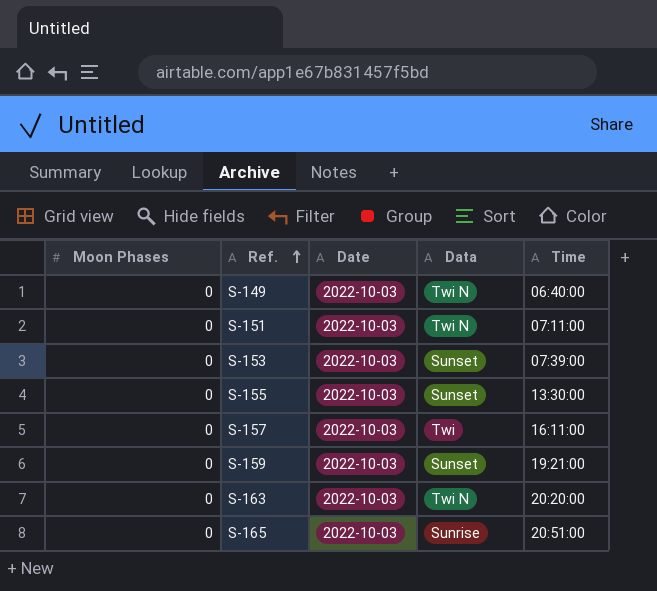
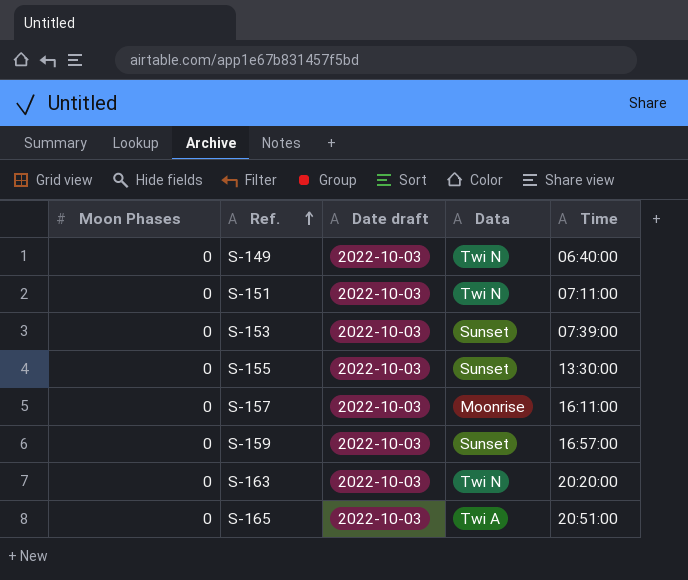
column name: Date -> Date draft
S-157 | Data: Twi -> Moonrise
S-159 | Time: 19:21:00 -> 16:57:00
S-165 | Data: Sunrise -> Twi A

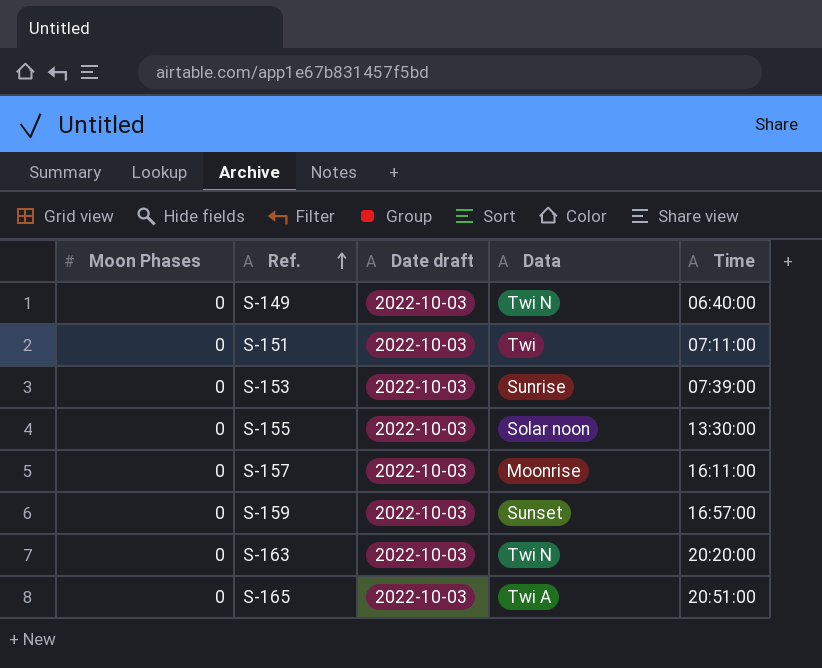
S-151 | Data: Twi N -> Twi
S-153 | Data: Sunset -> Sunrise
S-155 | Data: Sunset -> Solar noon

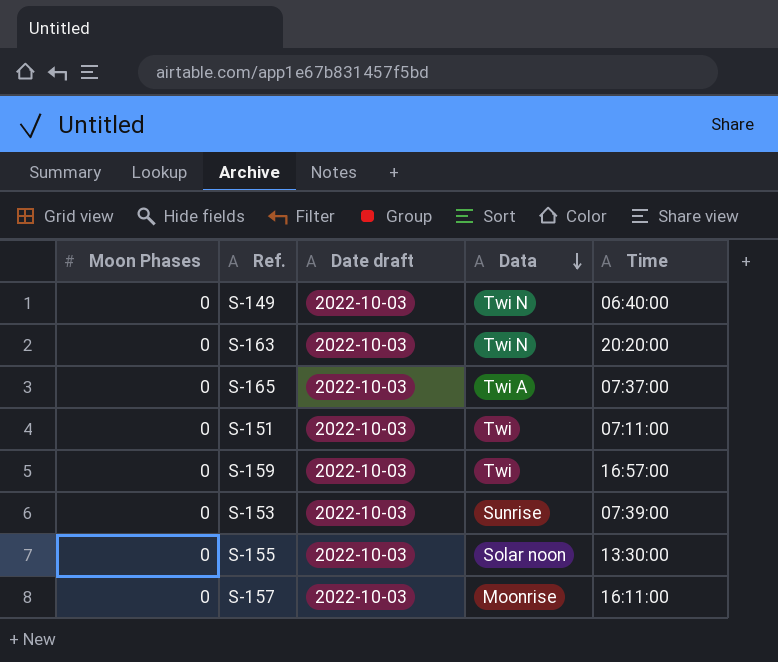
row order: Ref. ascending -> Data descending
S-165 | Time: 20:51:00 -> 07:37:00
S-159 | Data: Sunset -> Twi

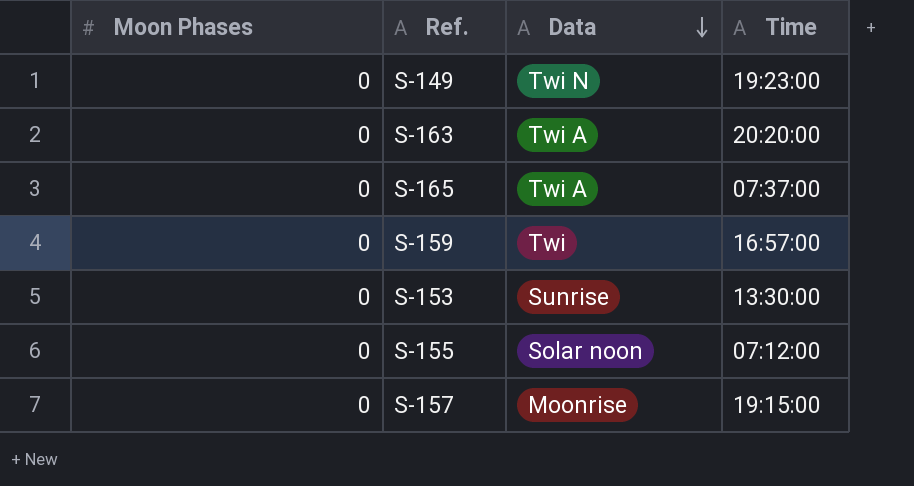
column Date draft | position: 3 -> none
row S-151: 0 | 2022-10-03 | Twi | 07:11:00 -> none
S-149 | Time: 06:40:00 -> 19:23:00
S-163 | Data: Twi N -> Twi A
S-153 | Time: 07:39:00 -> 13:30:00
S-155 | Time: 13:30:00 -> 07:12:00
S-157 | Time: 16:11:00 -> 19:15:00

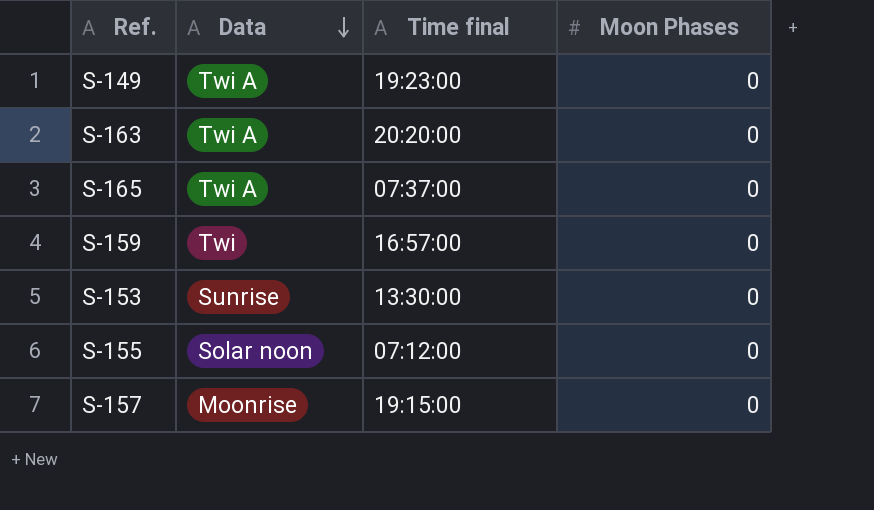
column name: Time -> Time final
column Moon Phases | position: 1 -> 4
S-149 | Data: Twi N -> Twi A

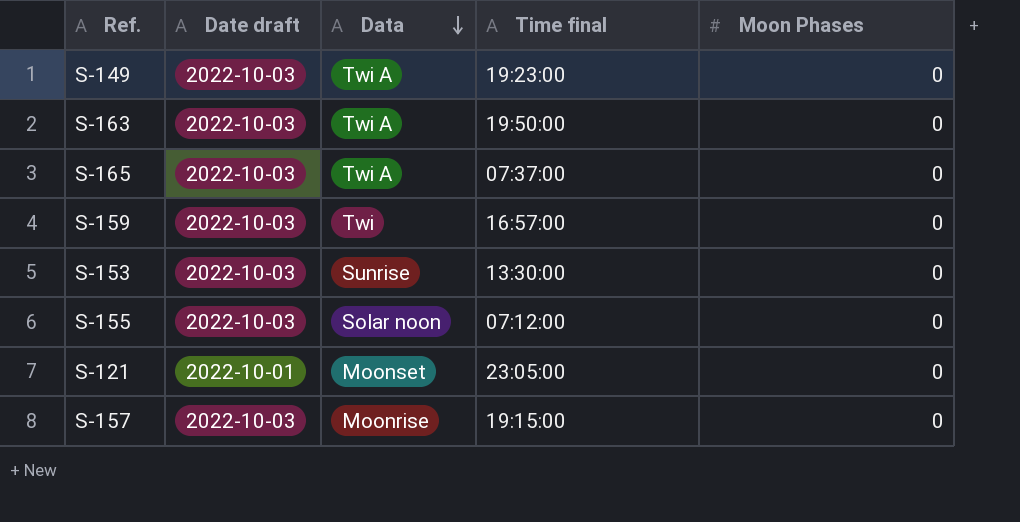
column Date draft | position: none -> 2
S-163 | Time final: 20:20:00 -> 19:50:00
row S-121: none -> 2022-10-01 | Moonset | 23:05:00 | 0

